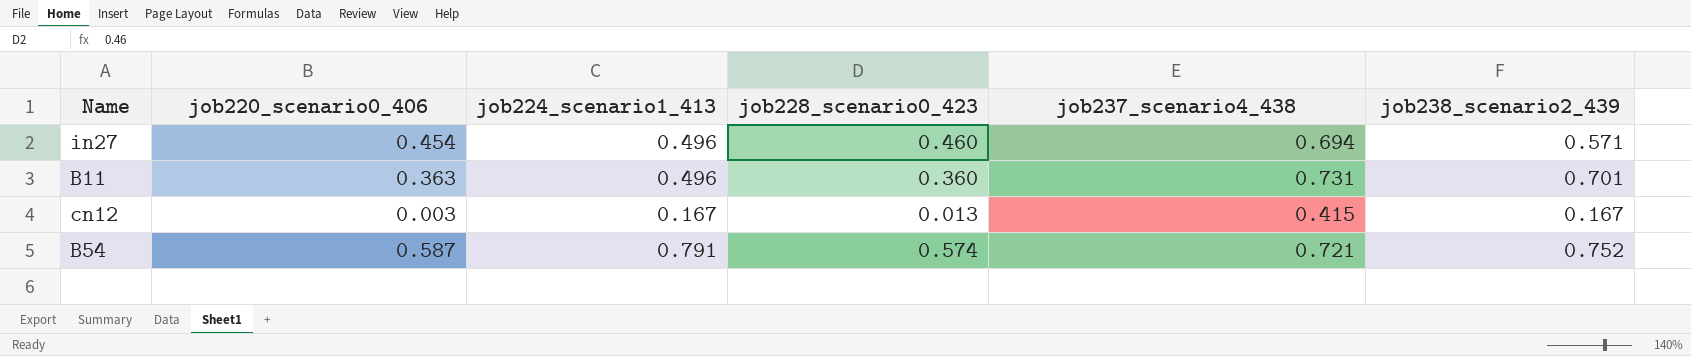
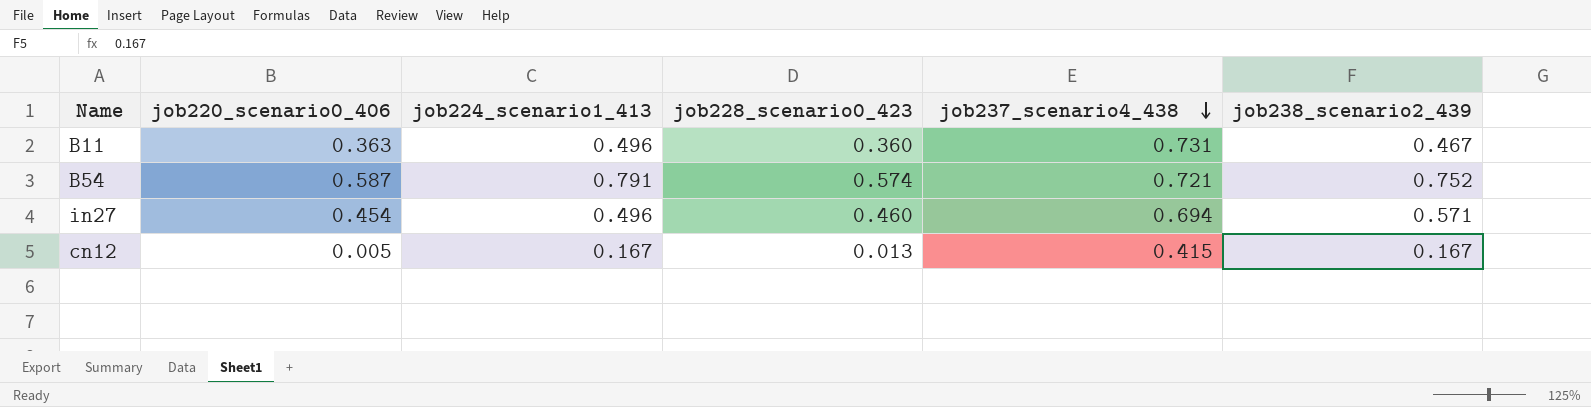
row order: none -> job237_scenario4_438 descending
B11 | job238_scenario2_439: 0.701 -> 0.467
cn12 | job220_scenario0_406: 0.003 -> 0.005

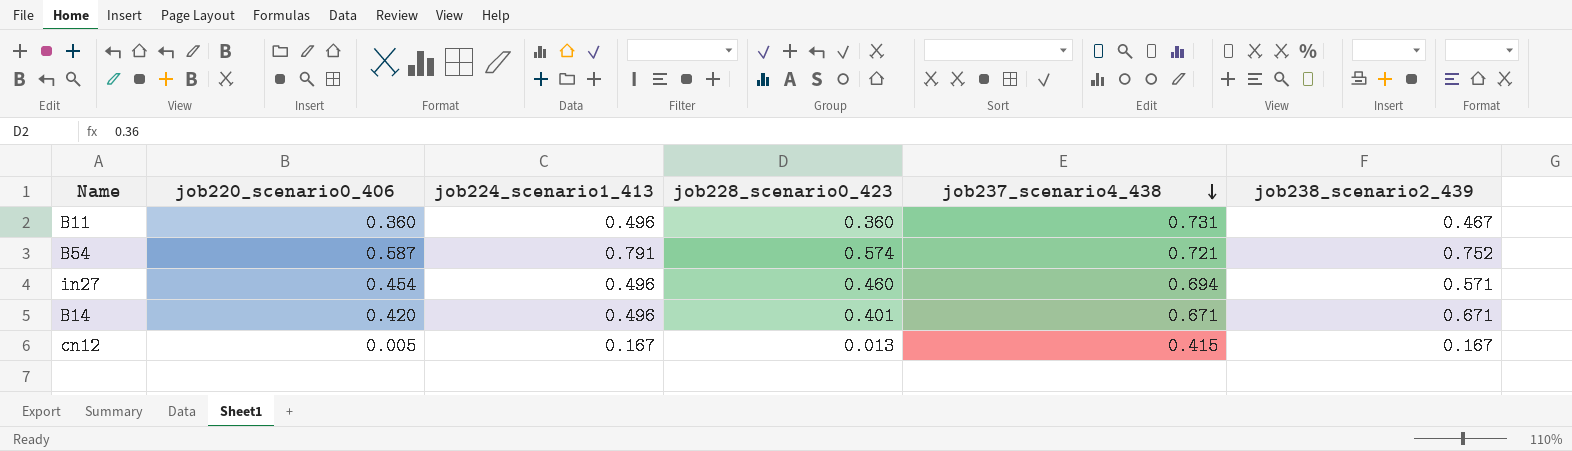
B11 | job220_scenario0_406: 0.363 -> 0.360
row B14: none -> 0.420 | 0.496 | 0.401 | 0.671 | 0.671

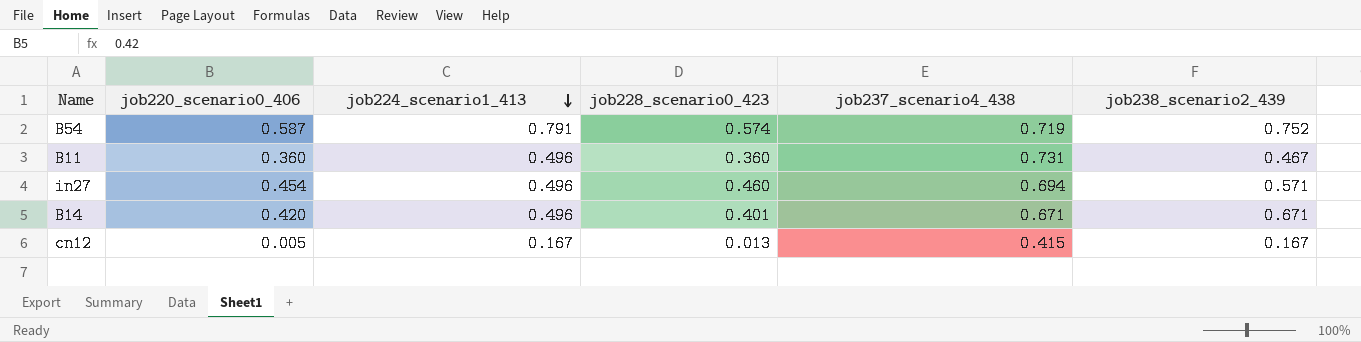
row order: job237_scenario4_438 descending -> job224_scenario1_413 descending
B54 | job237_scenario4_438: 0.721 -> 0.719

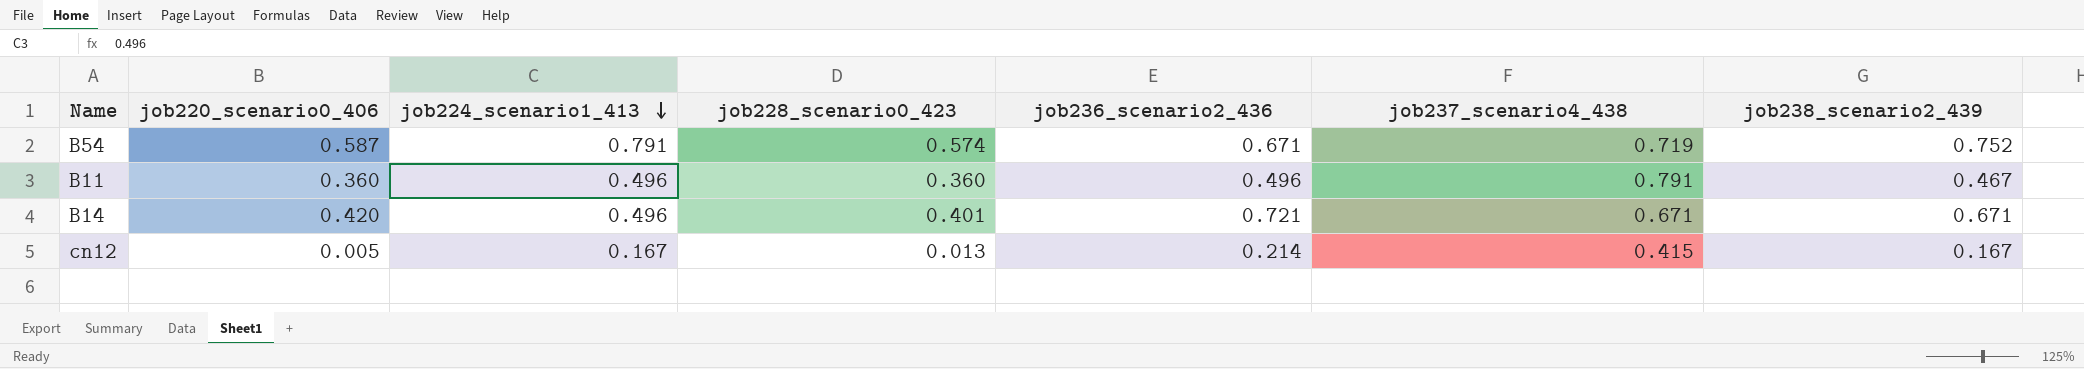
column job236_scenario2_436 | position: none -> 5
row in27: 0.454 | 0.496 | 0.460 | 0.694 | 0.571 -> none
B11 | job237_scenario4_438: 0.731 -> 0.791

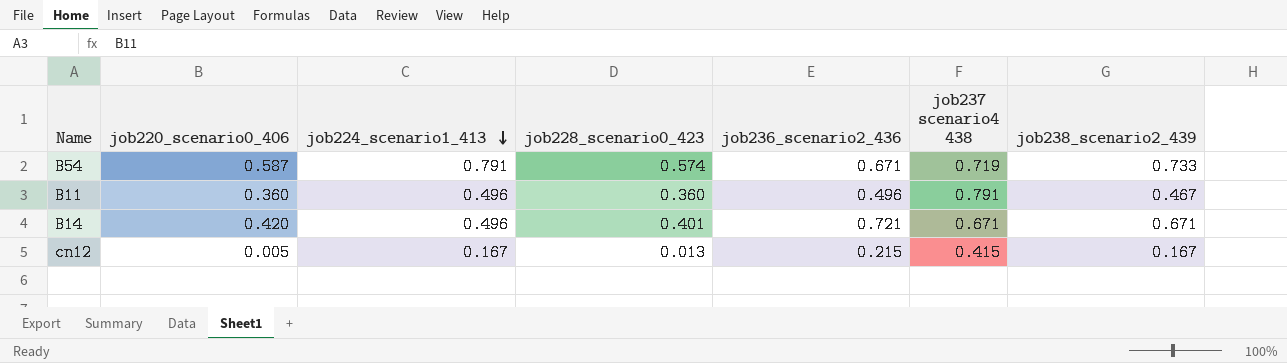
column name: job237_scenario4_438 -> job237 scenario4 438
B54 | job238_scenario2_439: 0.752 -> 0.733
cn12 | job236_scenario2_436: 0.214 -> 0.215

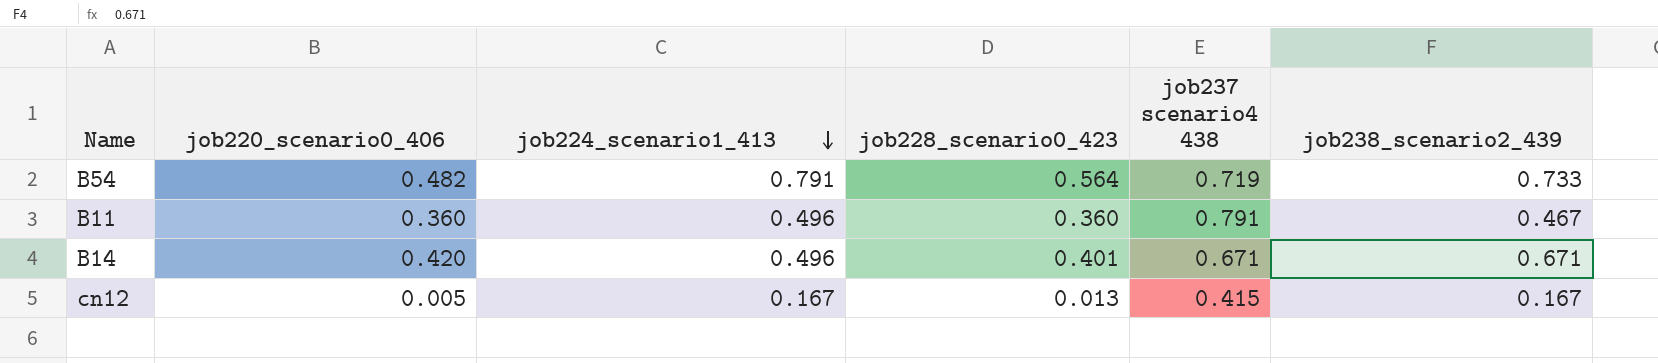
column job236_scenario2_436 | position: 5 -> none
B54 | job220_scenario0_406: 0.587 -> 0.482
B54 | job228_scenario0_423: 0.574 -> 0.564

